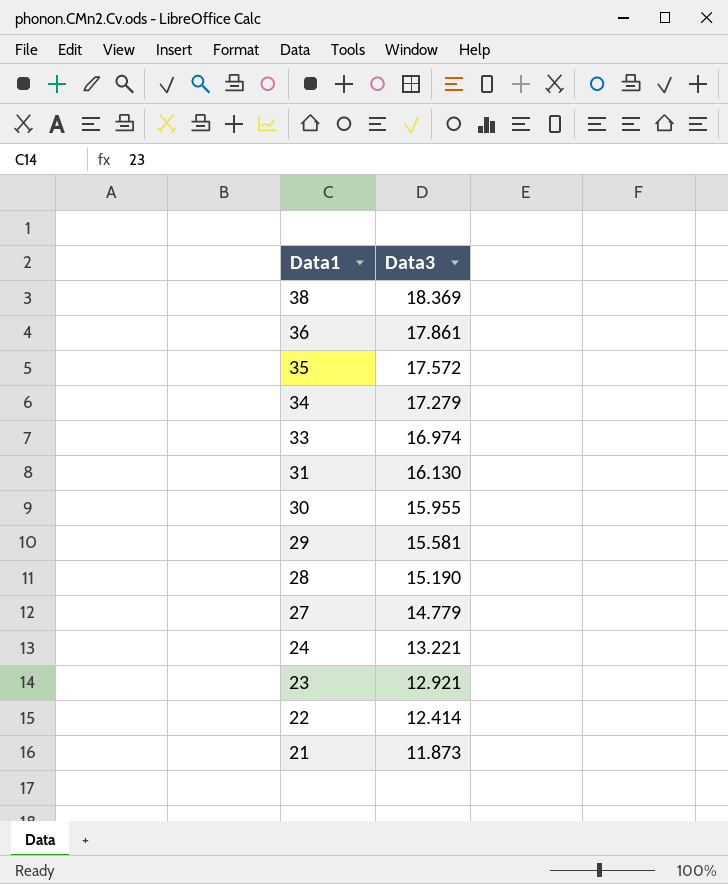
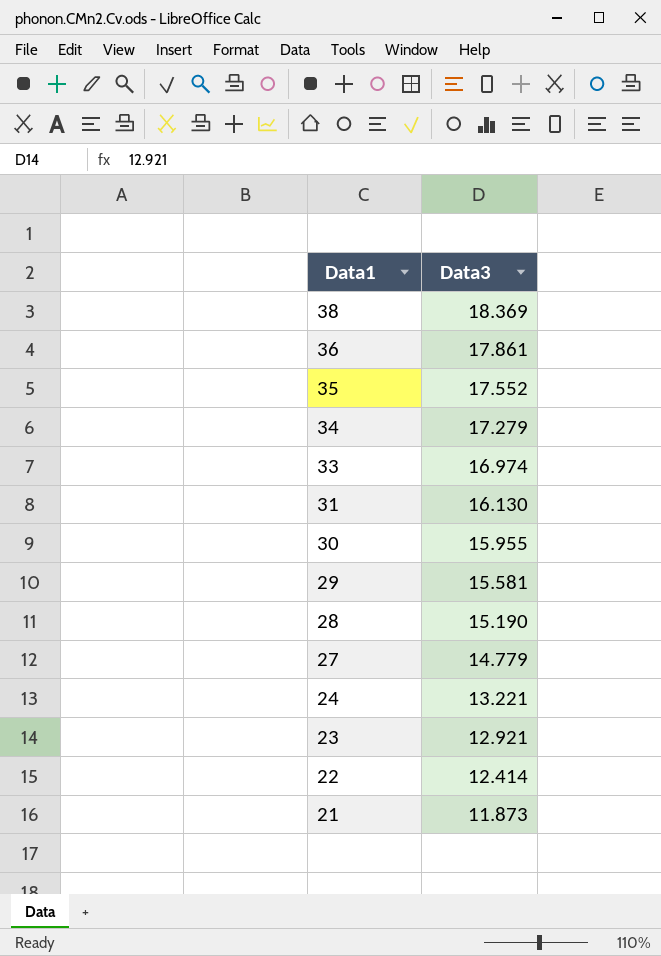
35 | Data3: 17.572 -> 17.552

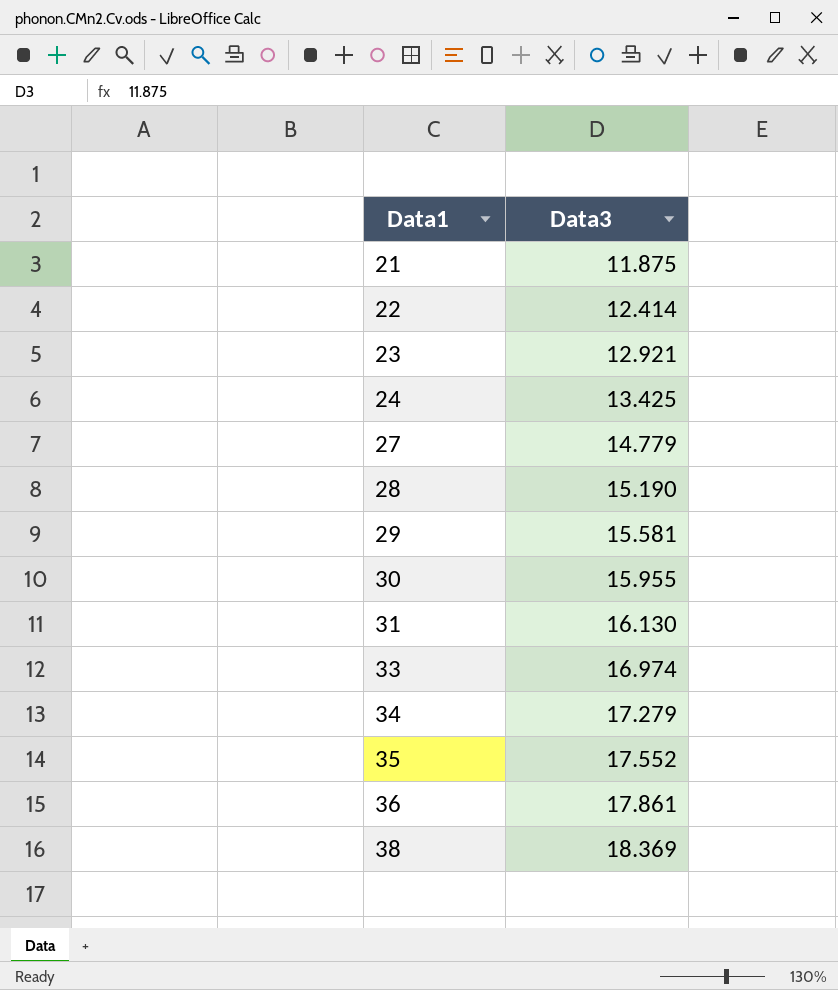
row order: Data1 descending -> Data1 ascending
21 | Data3: 11.873 -> 11.875
24 | Data3: 13.221 -> 13.425

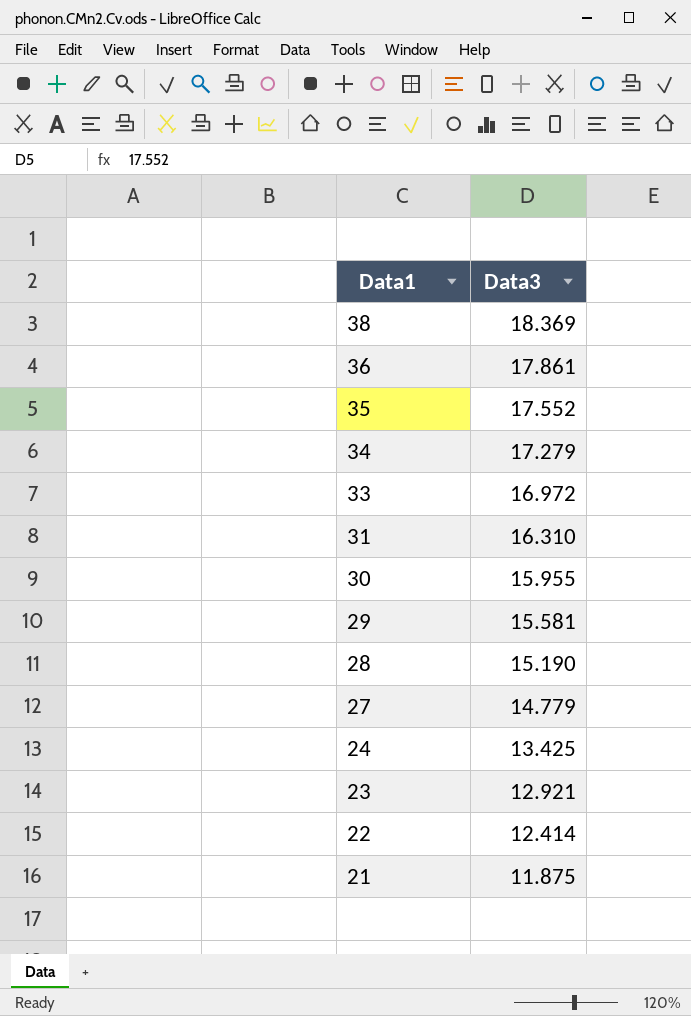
row order: Data1 ascending -> Data1 descending
33 | Data3: 16.974 -> 16.972
31 | Data3: 16.130 -> 16.310

